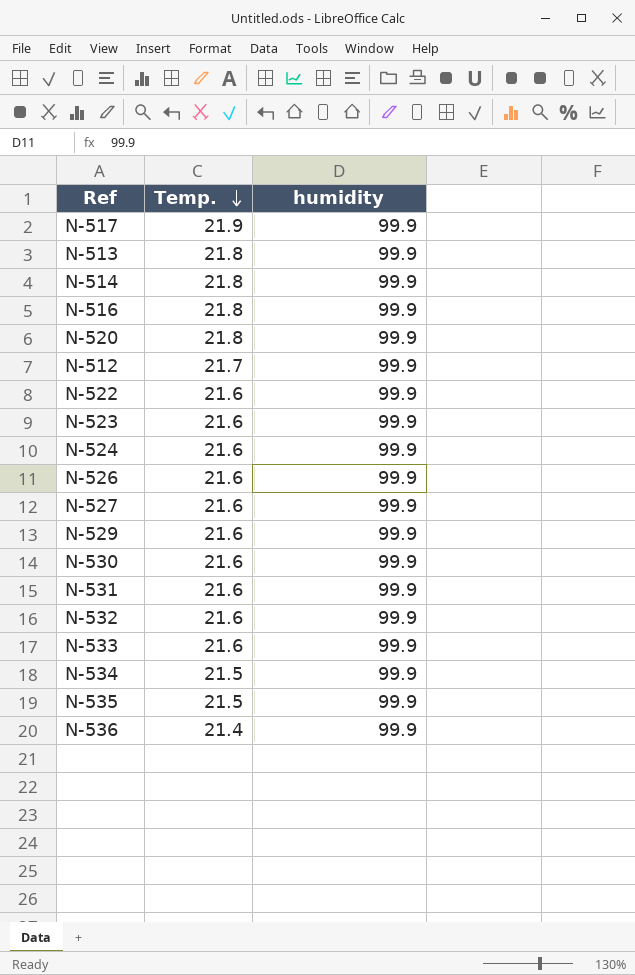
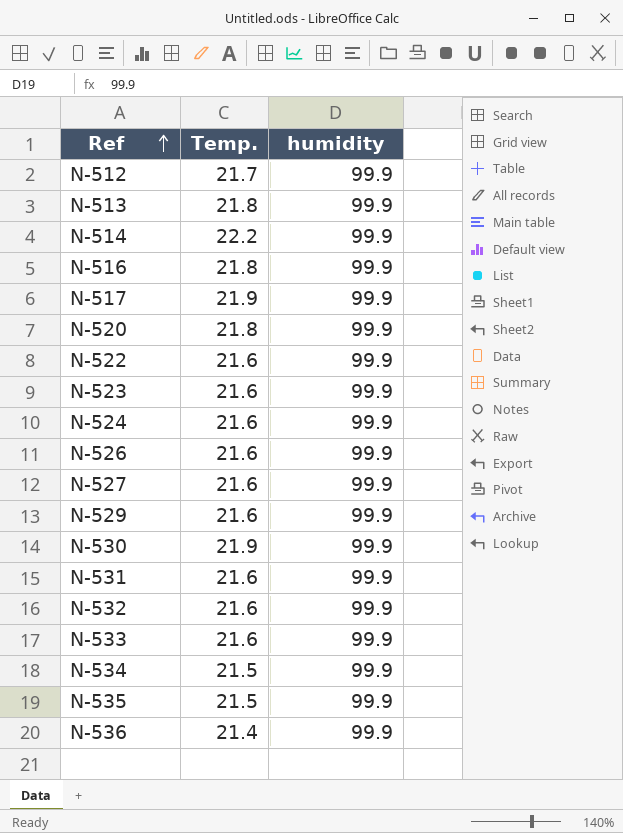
row order: Temp. descending -> Ref ascending
N-514 | Temp.: 21.8 -> 22.2
N-530 | Temp.: 21.6 -> 21.9

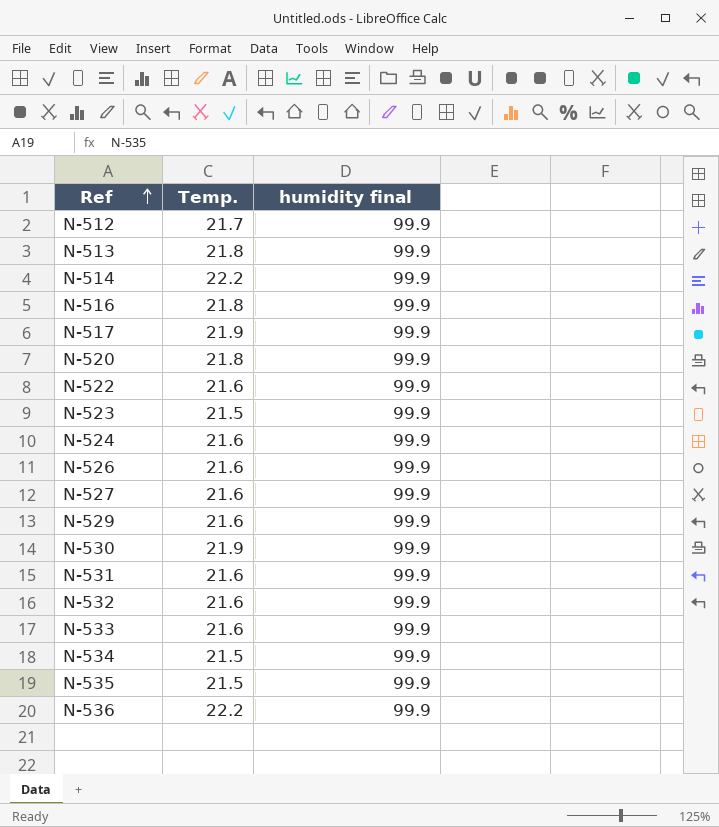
column name: humidity -> humidity final
N-523 | Temp.: 21.6 -> 21.5
N-536 | Temp.: 21.4 -> 22.2

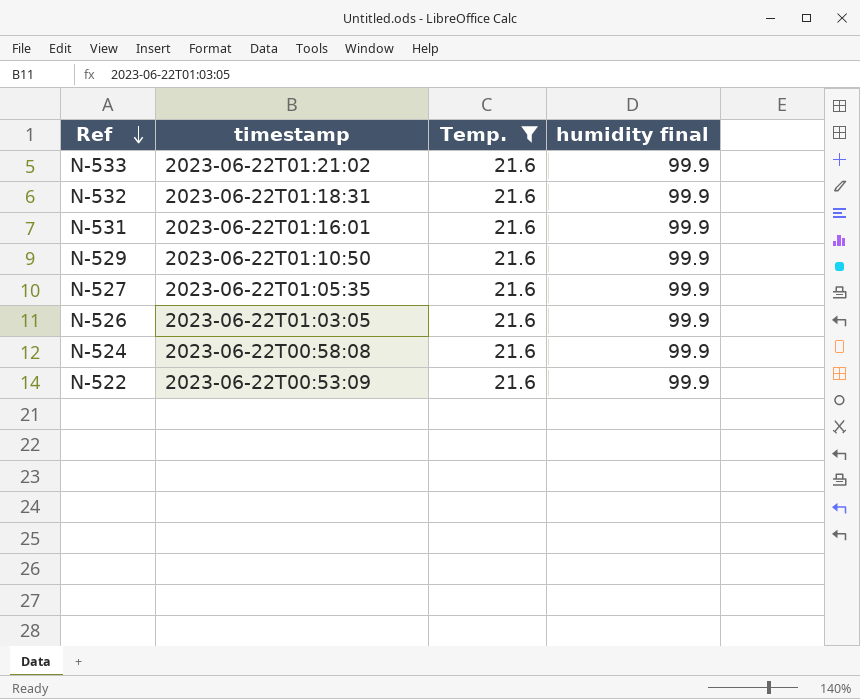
filter: none -> Temp. = 21.6
row order: Ref ascending -> Ref descending
column timestamp | position: none -> 2

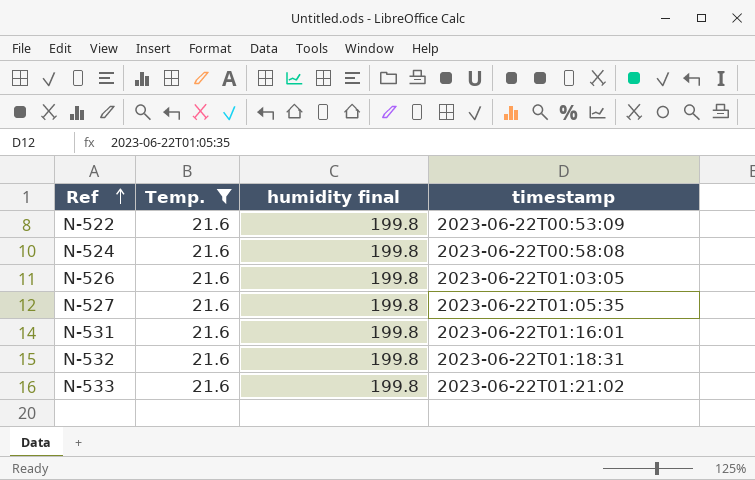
row order: Ref descending -> Ref ascending
column timestamp | position: 2 -> 4
row N-529: 2023-06-22T01:10:50 | 21.6 | 99.9 -> none
N-522 | humidity final: 99.9 -> 199.8
N-524 | humidity final: 99.9 -> 199.8
N-526 | humidity final: 99.9 -> 199.8
N-527 | humidity final: 99.9 -> 199.8
N-531 | humidity final: 99.9 -> 199.8
N-532 | humidity final: 99.9 -> 199.8
N-533 | humidity final: 99.9 -> 199.8

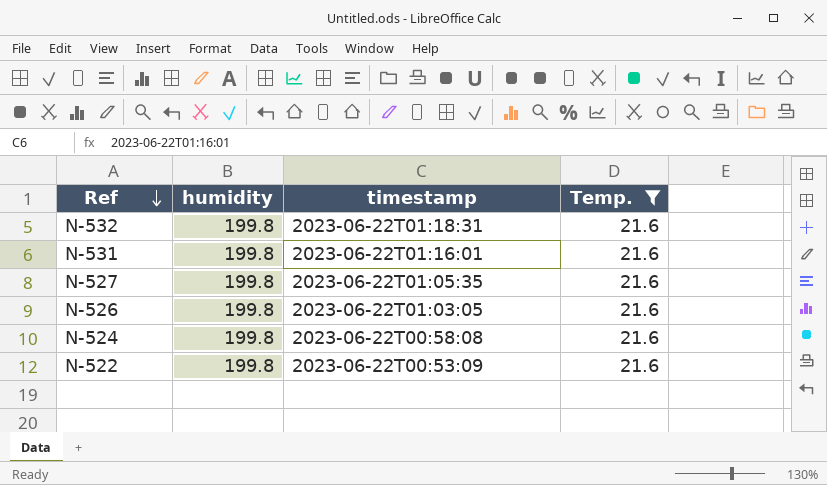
row order: Ref ascending -> Ref descending
column name: humidity final -> humidity
column Temp. | position: 2 -> 4
row N-533: 21.6 | 199.8 | 2023-06-22T01:21:02 -> none

